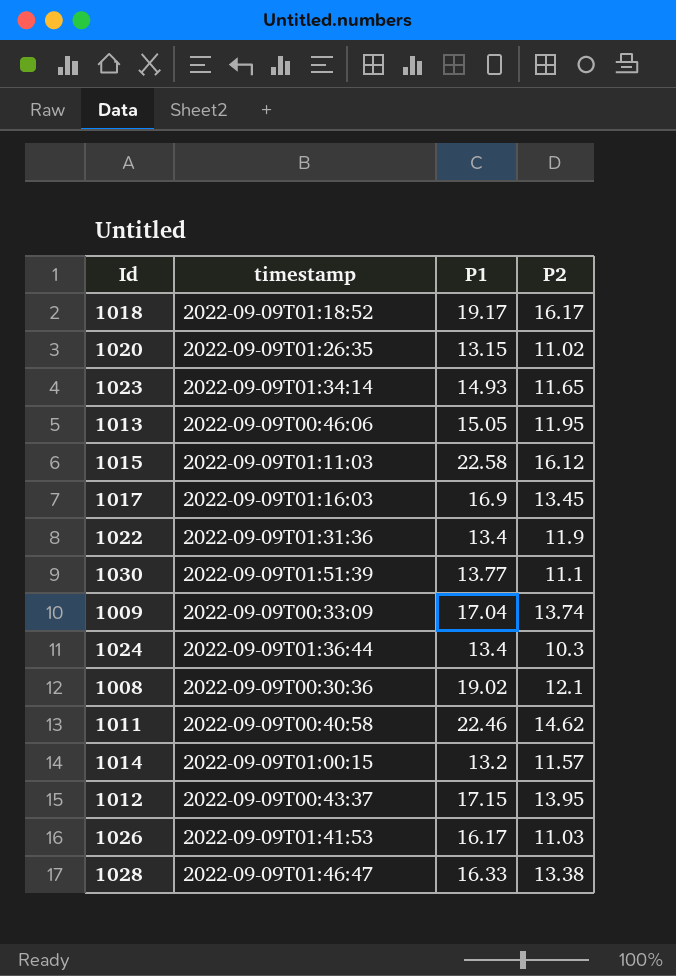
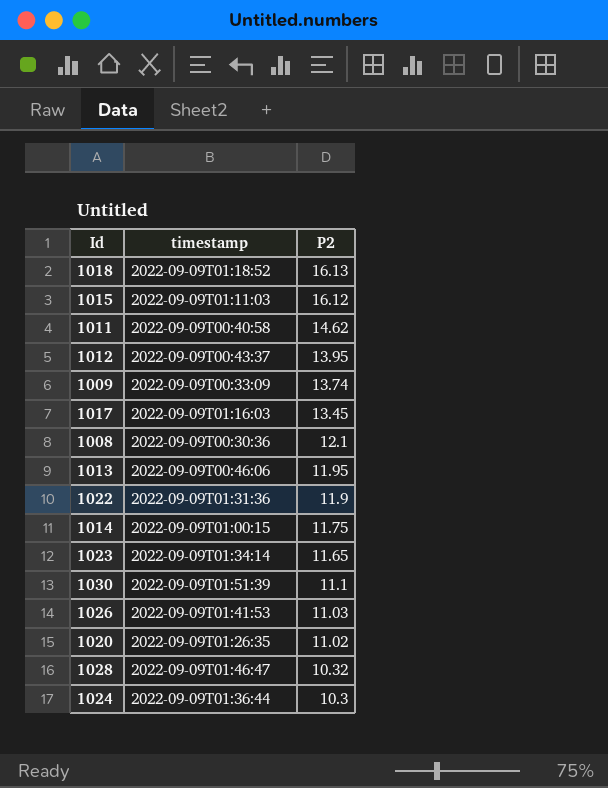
row order: none -> P2 descending
column P1 | position: 3 -> none
1018 | P2: 16.17 -> 16.13
1014 | P2: 11.57 -> 11.75
1028 | P2: 13.38 -> 10.32

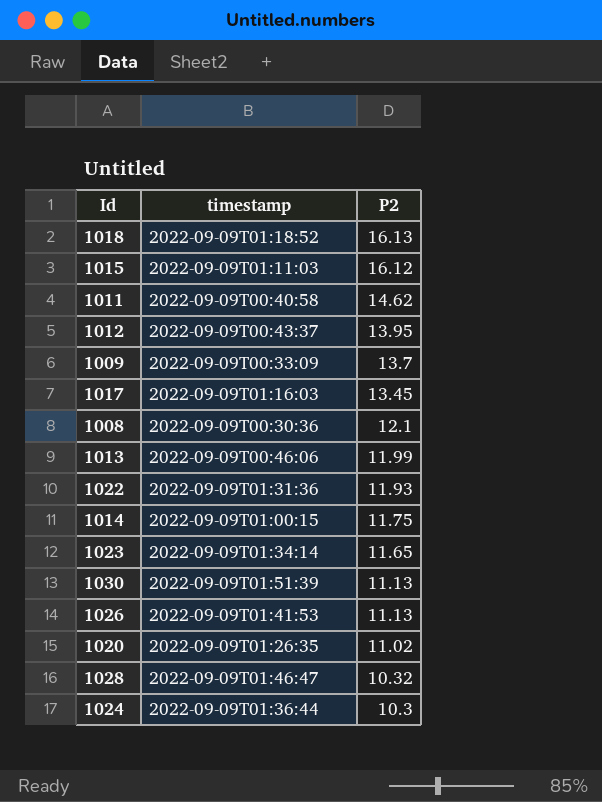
1009 | P2: 13.74 -> 13.7
1013 | P2: 11.95 -> 11.99
1022 | P2: 11.9 -> 11.93
1030 | P2: 11.1 -> 11.13
1026 | P2: 11.03 -> 11.13

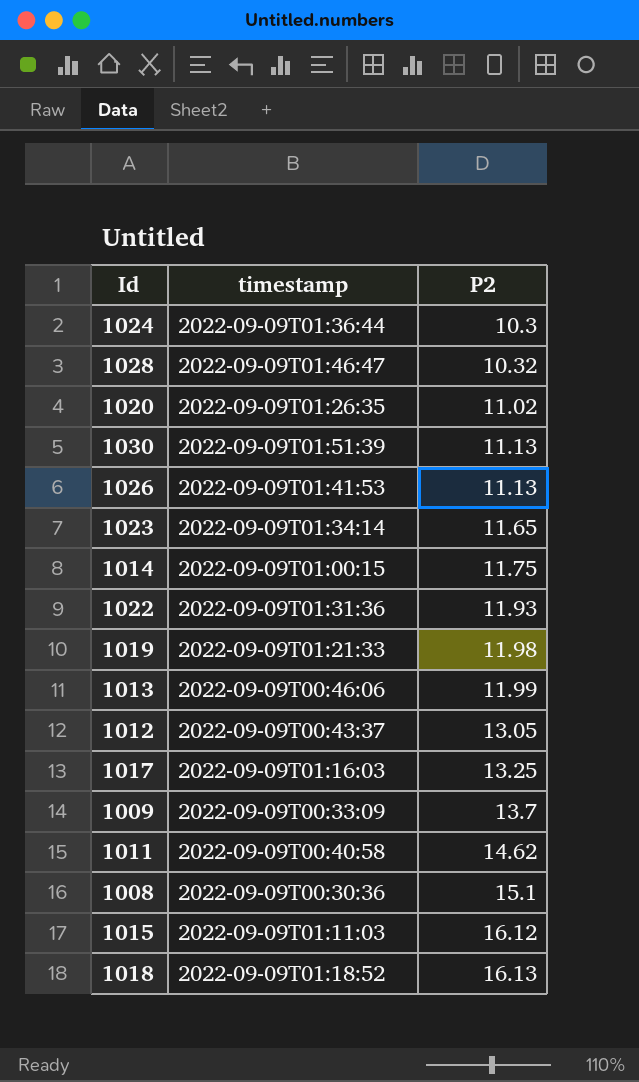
row order: P2 descending -> P2 ascending
row 1019: none -> 2022-09-09T01:21:33 | 11.98
1012 | P2: 13.95 -> 13.05
1017 | P2: 13.45 -> 13.25
1008 | P2: 12.1 -> 15.1

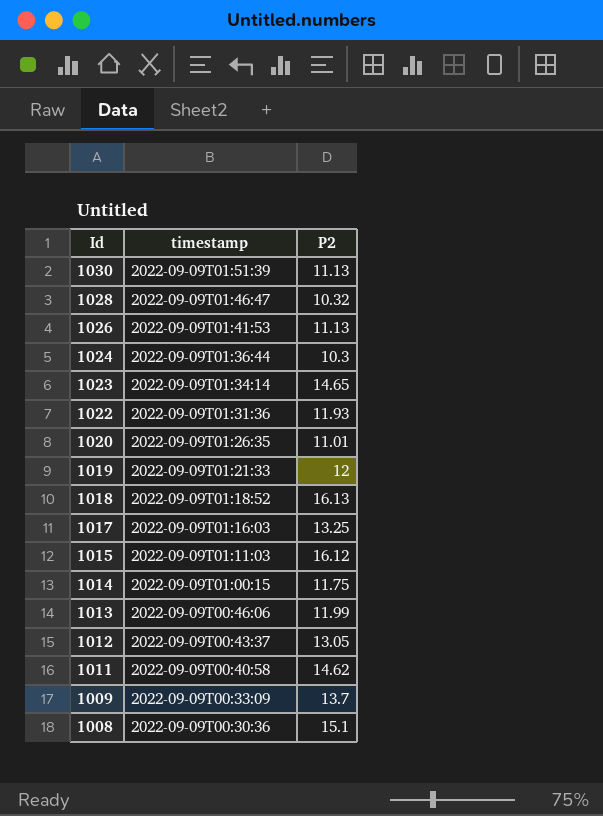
row order: P2 ascending -> Id descending
1023 | P2: 11.65 -> 14.65
1020 | P2: 11.02 -> 11.01
1019 | P2: 11.98 -> 12

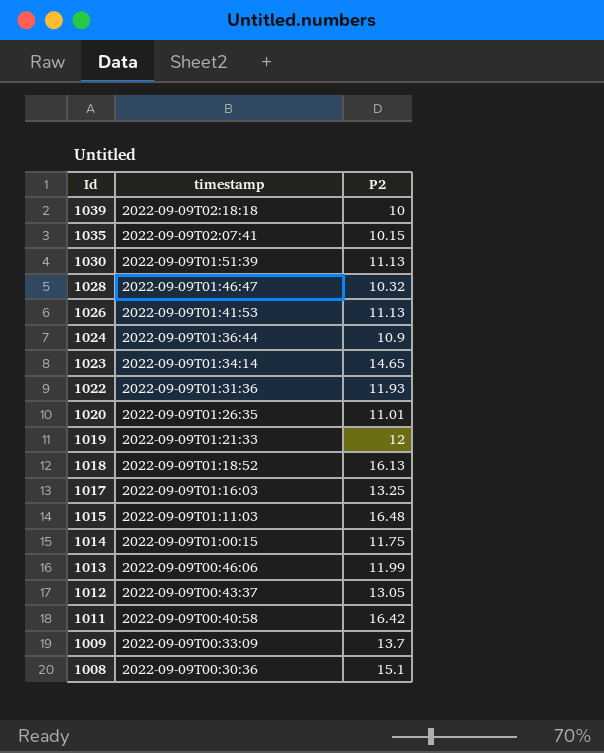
row 1039: none -> 2022-09-09T02:18:18 | 10
row 1035: none -> 2022-09-09T02:07:41 | 10.15
1024 | P2: 10.3 -> 10.9
1015 | P2: 16.12 -> 16.48
1011 | P2: 14.62 -> 16.42

